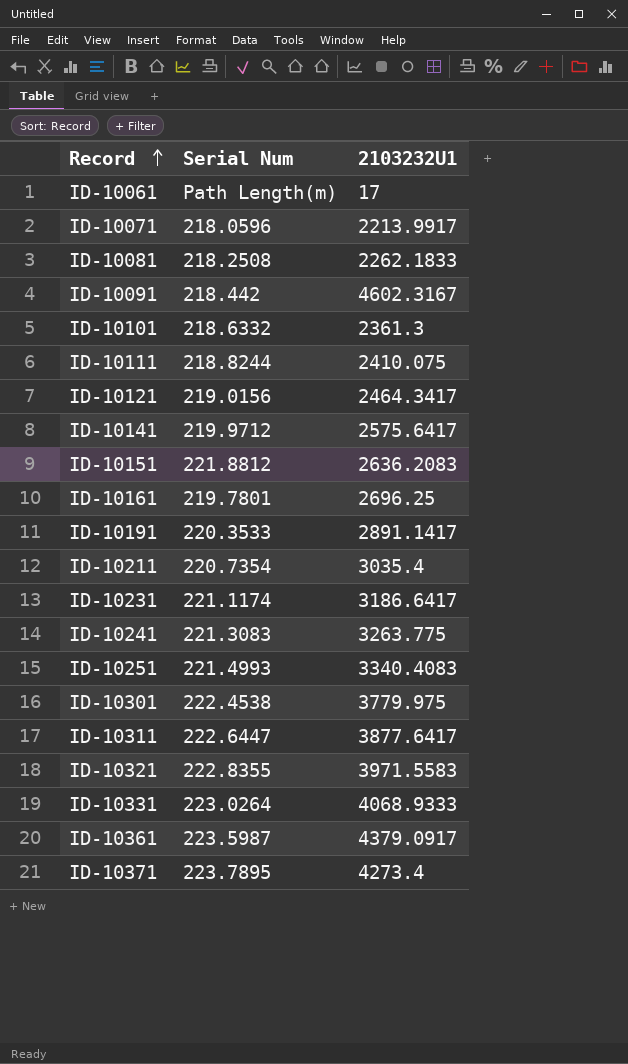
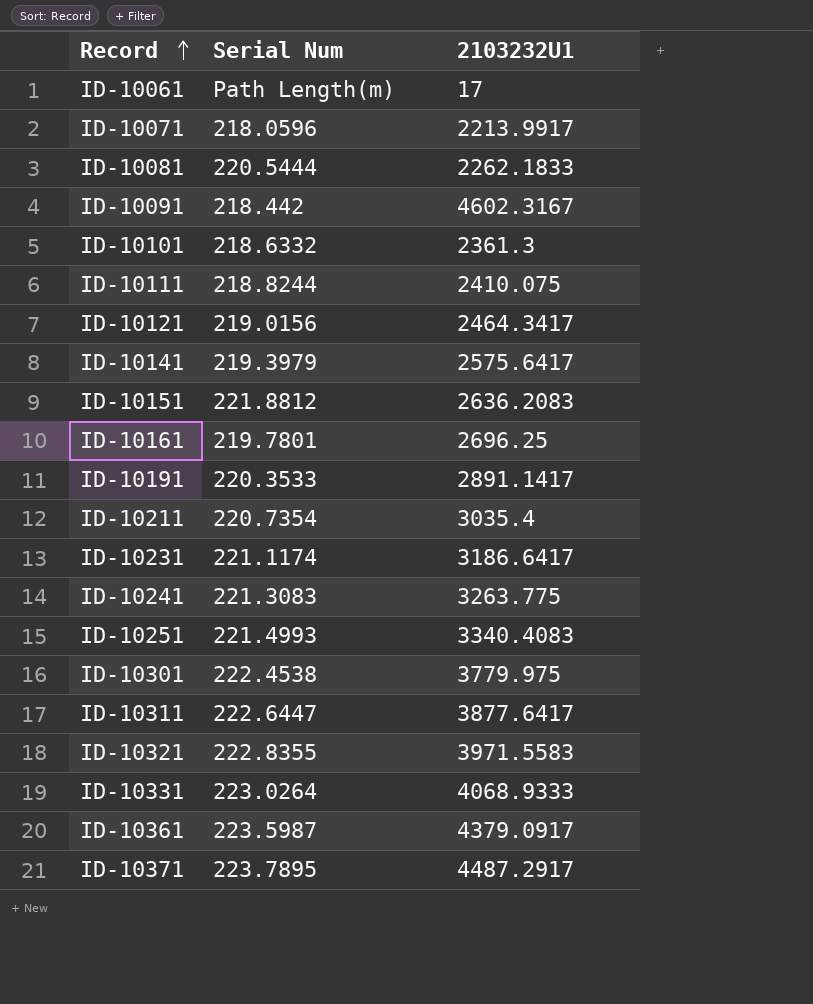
ID-10081 | Serial Num: 218.2508 -> 220.5444
ID-10141 | Serial Num: 219.9712 -> 219.3979
ID-10371 | 2103232U1: 4273.4 -> 4487.2917

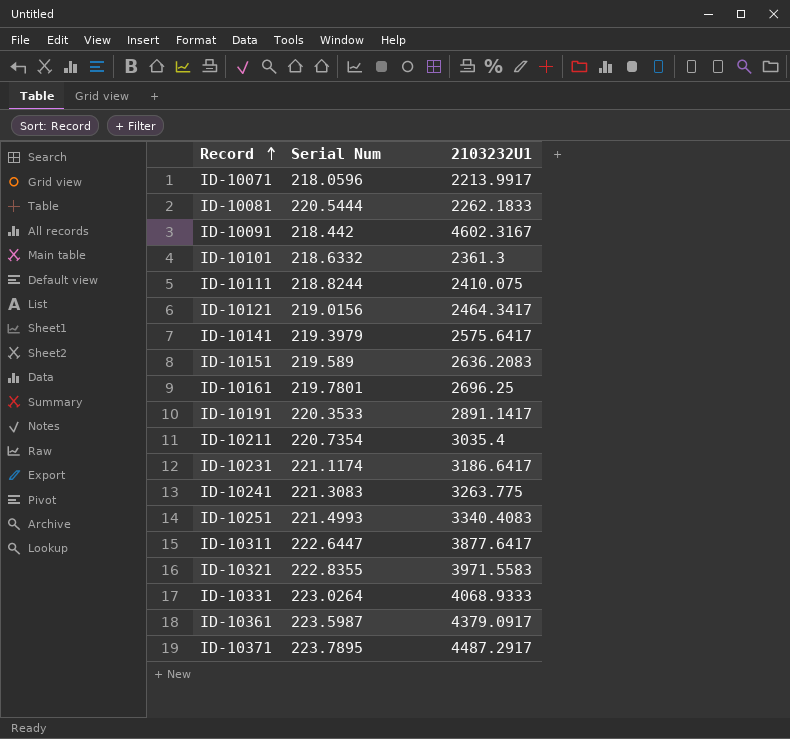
row ID-10061: Path Length(m) | 17 -> none
row ID-10301: 222.4538 | 3779.975 -> none
ID-10151 | Serial Num: 221.8812 -> 219.589

